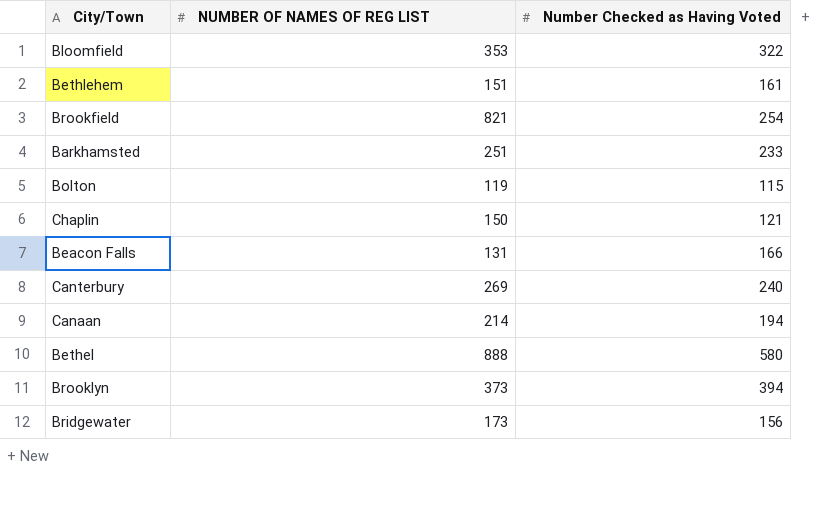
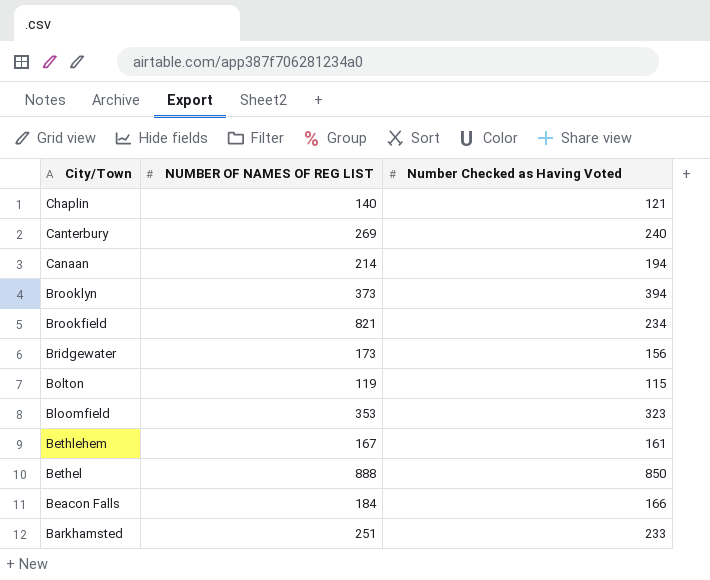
row order: none -> City/Town descending
Chaplin | NUMBER OF NAMES OF REG LIST: 150 -> 140
Brookfield | Number Checked as Having Voted: 254 -> 234
Bloomfield | Number Checked as Having Voted: 322 -> 323
Bethlehem | NUMBER OF NAMES OF REG LIST: 151 -> 167
Bethel | Number Checked as Having Voted: 580 -> 850
Beacon Falls | NUMBER OF NAMES OF REG LIST: 131 -> 184

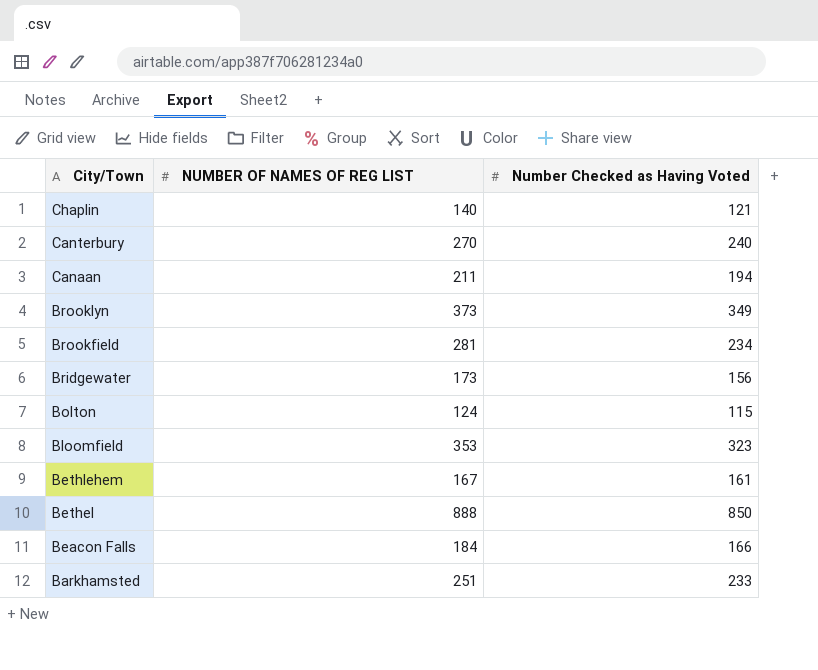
Canterbury | NUMBER OF NAMES OF REG LIST: 269 -> 270
Canaan | NUMBER OF NAMES OF REG LIST: 214 -> 211
Brooklyn | Number Checked as Having Voted: 394 -> 349
Brookfield | NUMBER OF NAMES OF REG LIST: 821 -> 281
Bolton | NUMBER OF NAMES OF REG LIST: 119 -> 124

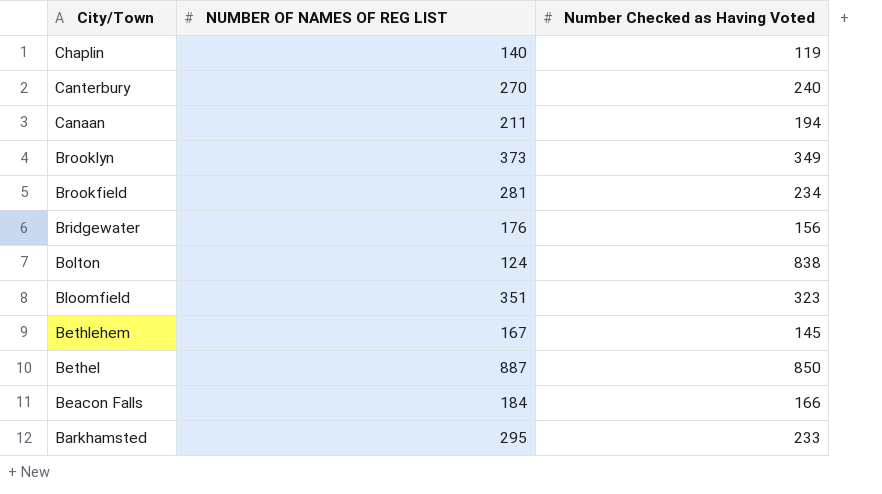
Chaplin | Number Checked as Having Voted: 121 -> 119
Bridgewater | NUMBER OF NAMES OF REG LIST: 173 -> 176
Bolton | Number Checked as Having Voted: 115 -> 838
Bloomfield | NUMBER OF NAMES OF REG LIST: 353 -> 351
Bethlehem | Number Checked as Having Voted: 161 -> 145
Bethel | NUMBER OF NAMES OF REG LIST: 888 -> 887
Barkhamsted | NUMBER OF NAMES OF REG LIST: 251 -> 295

